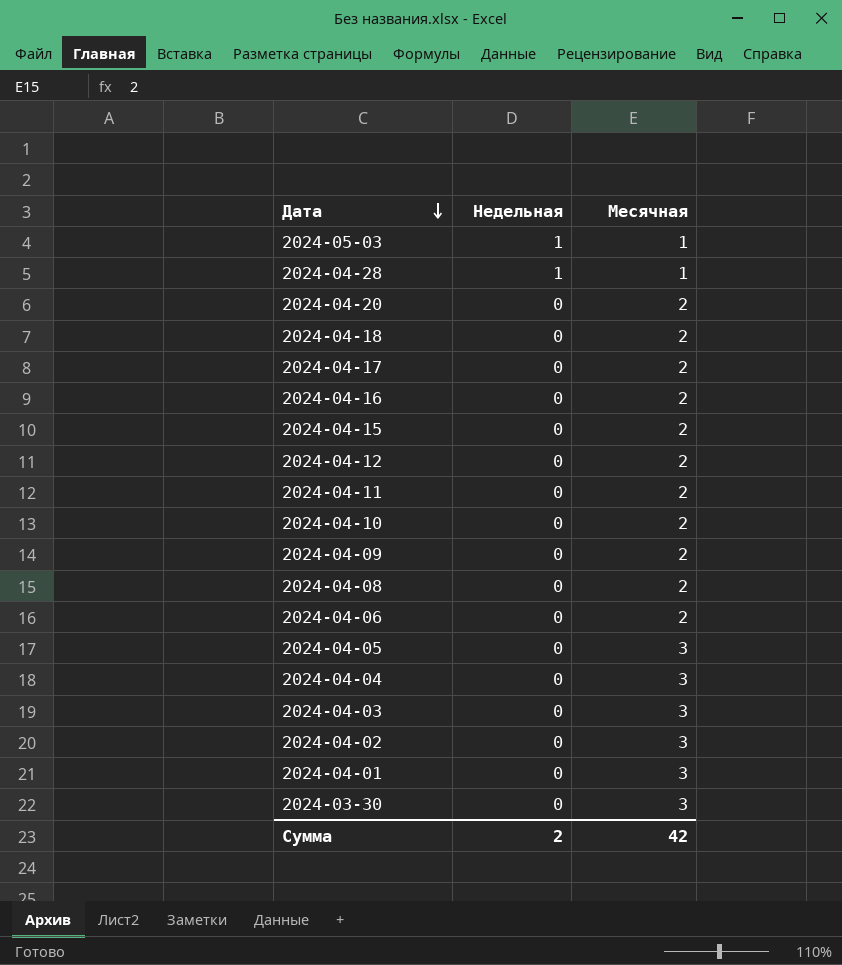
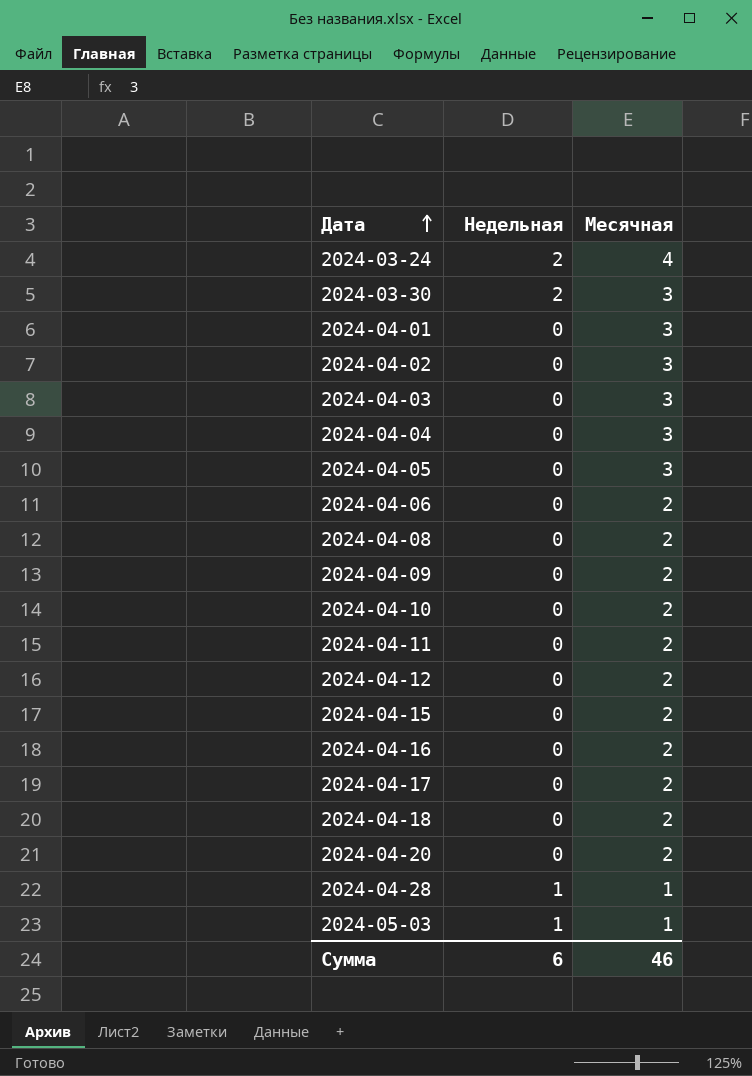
row order: Дата descending -> Дата ascending
row 2024-03-24: none -> 2 | 4
2024-03-30 | Недельная: 0 -> 2
Сумма | Недельная: 2 -> 6
Сумма | Месячная: 42 -> 46

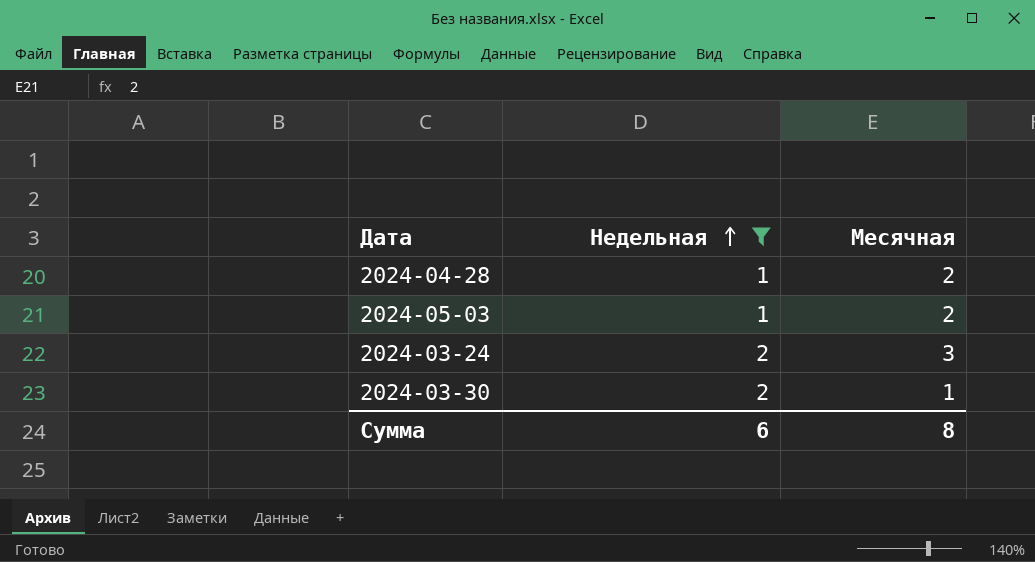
filter: none -> Недельная != 0
row order: Дата ascending -> Недельная ascending
2024-04-28 | Месячная: 1 -> 2
2024-05-03 | Месячная: 1 -> 2
2024-03-24 | Месячная: 4 -> 3
2024-03-30 | Месячная: 3 -> 1
Сумма | Месячная: 46 -> 8

